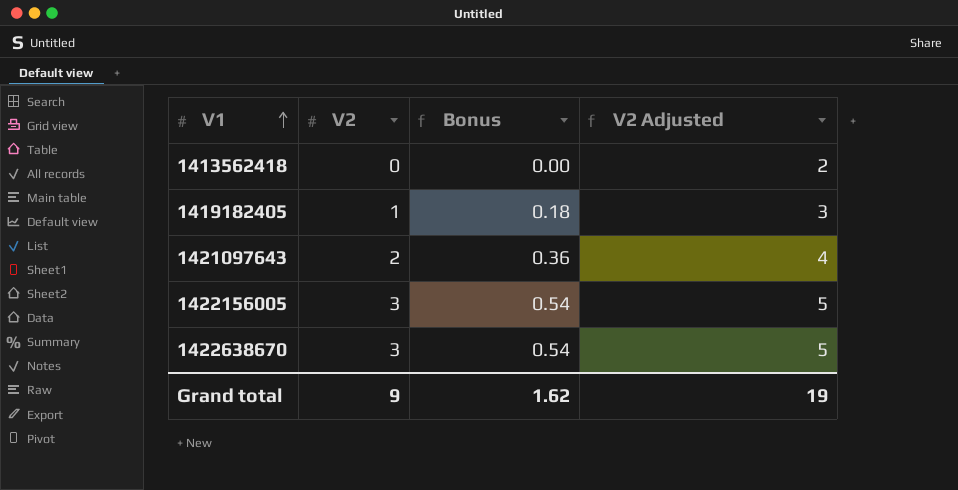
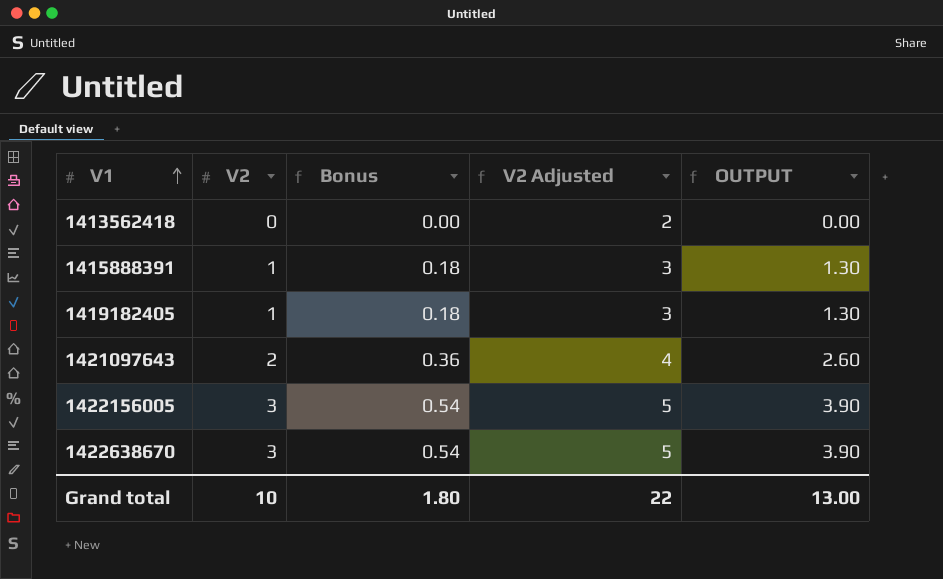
column OUTPUT | formula: none -> [V2] * 1.3
row 1415888391: none -> 1 | 0.18 | 3 | 1.30
Grand total | V2: 9 -> 10
Grand total | Bonus: 1.62 -> 1.80
Grand total | V2 Adjusted: 19 -> 22

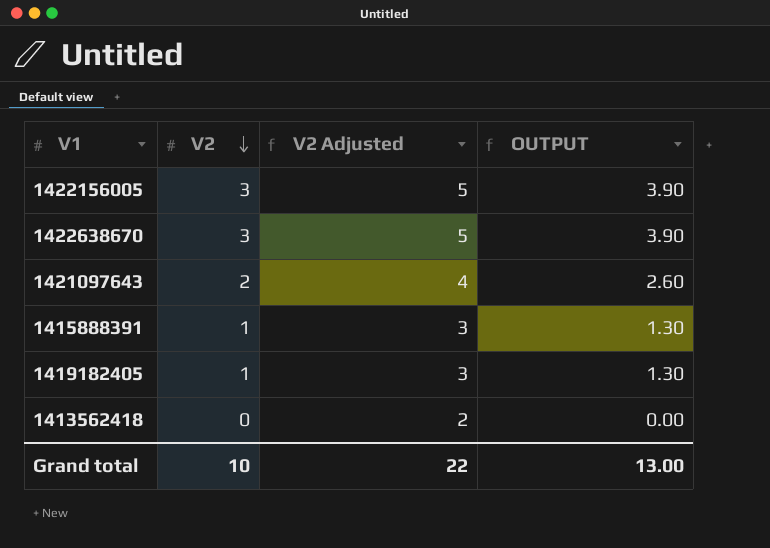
row order: V1 ascending -> V2 descending
column Bonus | formula: [V2] * 0.18 -> none

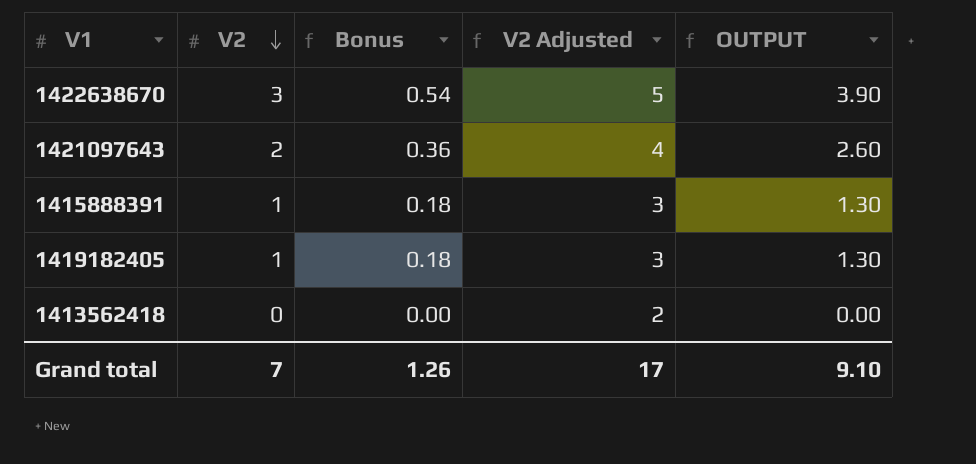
column Bonus | formula: none -> [V2] * 0.18
row 1422156005: 3 | 5 | 3.90 -> none
Grand total | V2: 10 -> 7
Grand total | V2 Adjusted: 22 -> 17
Grand total | OUTPUT: 13.00 -> 9.10

